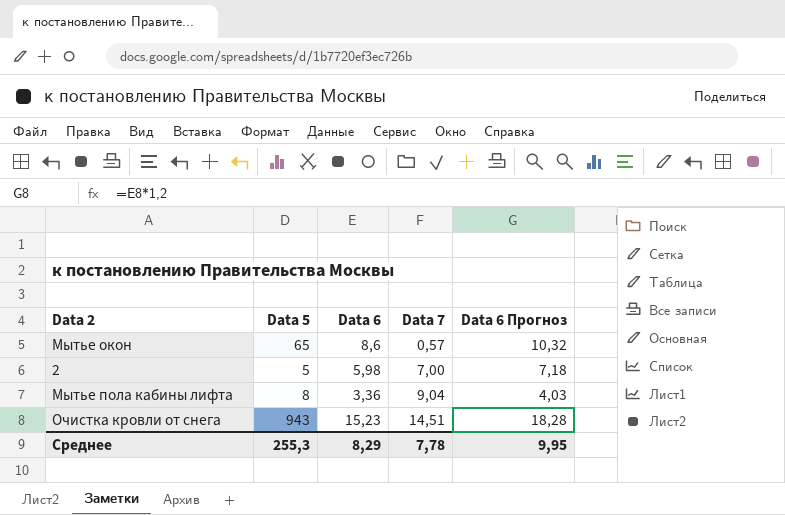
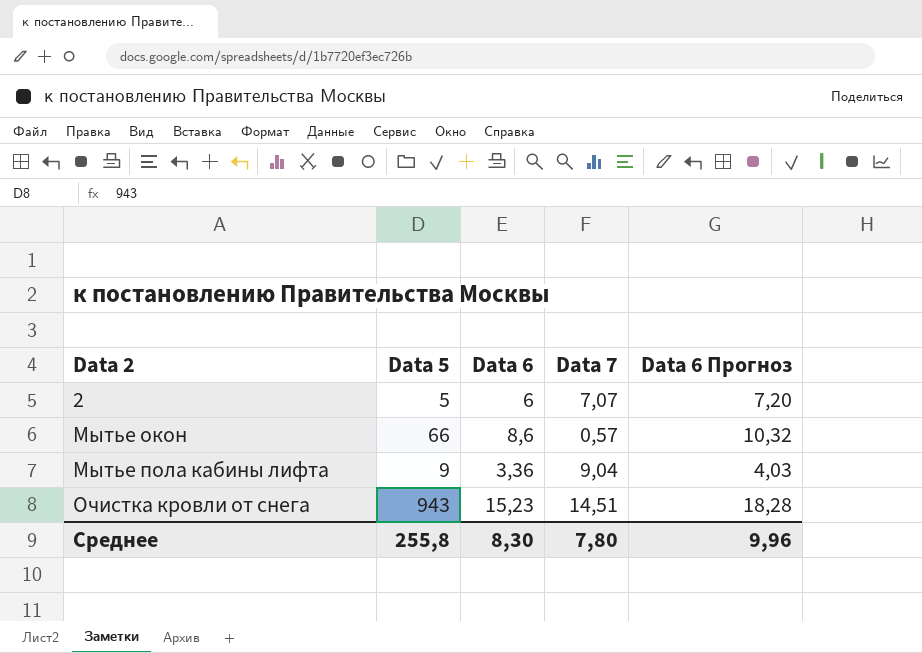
row order: Data 7 ascending -> Data 2 ascending
2 | Data 6: 5,98 -> 6
2 | Data 7: 7,00 -> 7,07
2 | Data 6 Прогноз: 7,18 -> 7,20
Мытье окон | Data 5: 65 -> 66
Мытье пола кабины лифта | Data 5: 8 -> 9
Среднее | Data 5: 255,3 -> 255,8
Среднее | Data 6: 8,29 -> 8,30
Среднее | Data 7: 7,78 -> 7,80
Среднее | Data 6 Прогноз: 9,95 -> 9,96

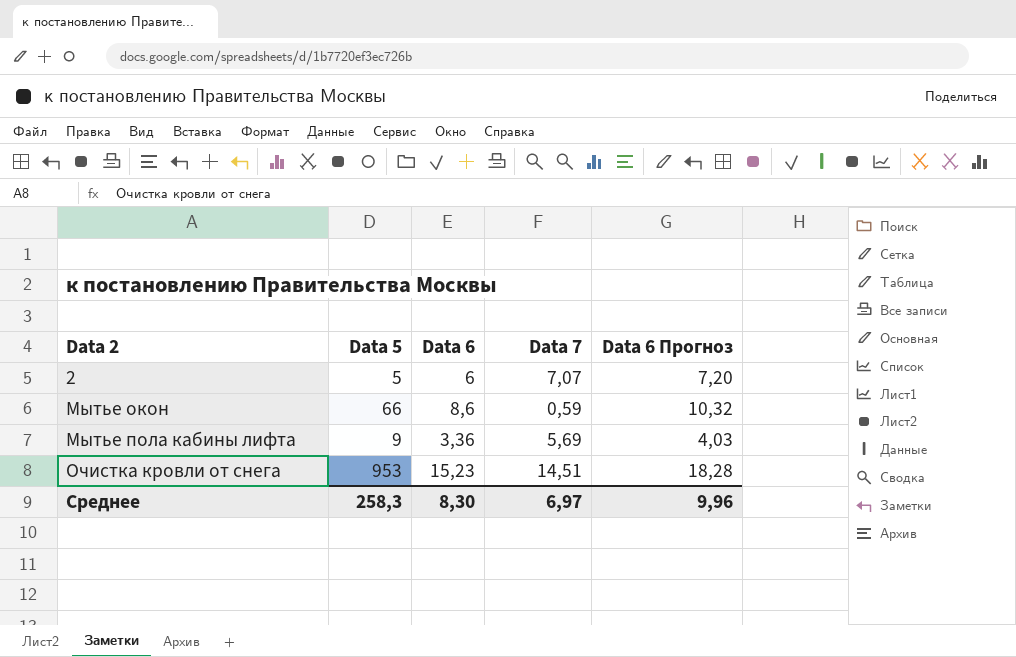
Мытье окон | Data 7: 0,57 -> 0,59
Мытье пола кабины лифта | Data 7: 9,04 -> 5,69
Очистка кровли от снега | Data 5: 943 -> 953
Среднее | Data 5: 255,8 -> 258,3
Среднее | Data 7: 7,80 -> 6,97

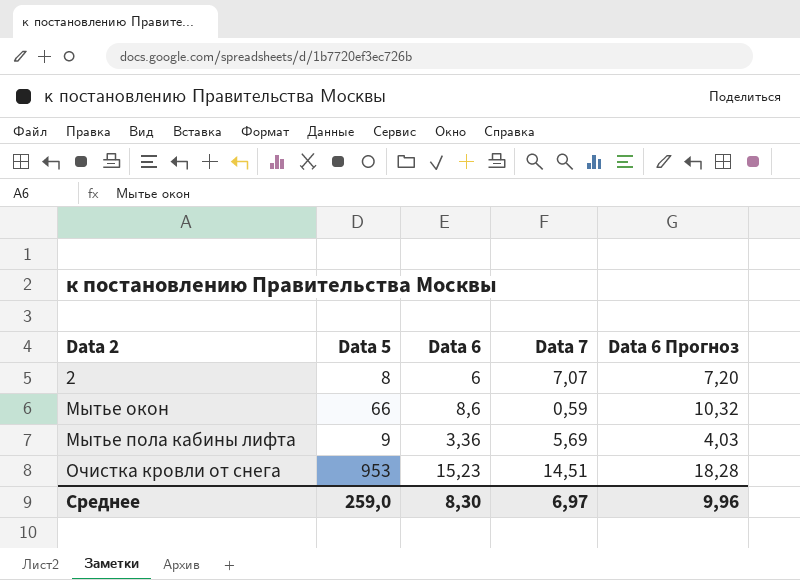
2 | Data 5: 5 -> 8
Среднее | Data 5: 258,3 -> 259,0

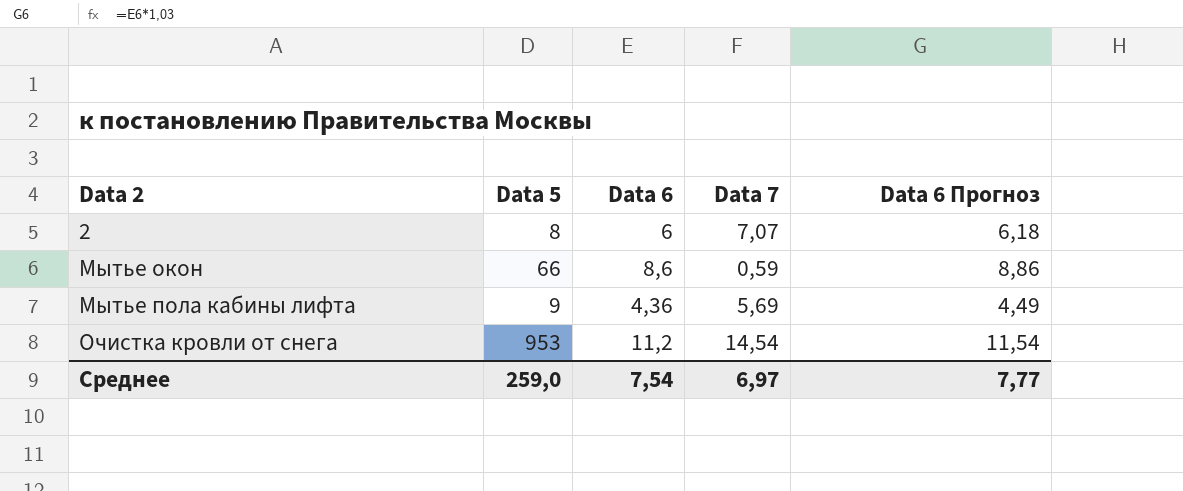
column Data 6 Прогноз | formula: [Data 6] * 1,2 -> [Data 6] * 1,03
Мытье пола кабины лифта | Data 6: 3,36 -> 4,36
Очистка кровли от снега | Data 6: 15,23 -> 11,2
Очистка кровли от снега | Data 7: 14,51 -> 14,54
Среднее | Data 6: 8,30 -> 7,54
Среднее | Data 6 Прогноз: 9,96 -> 7,77

